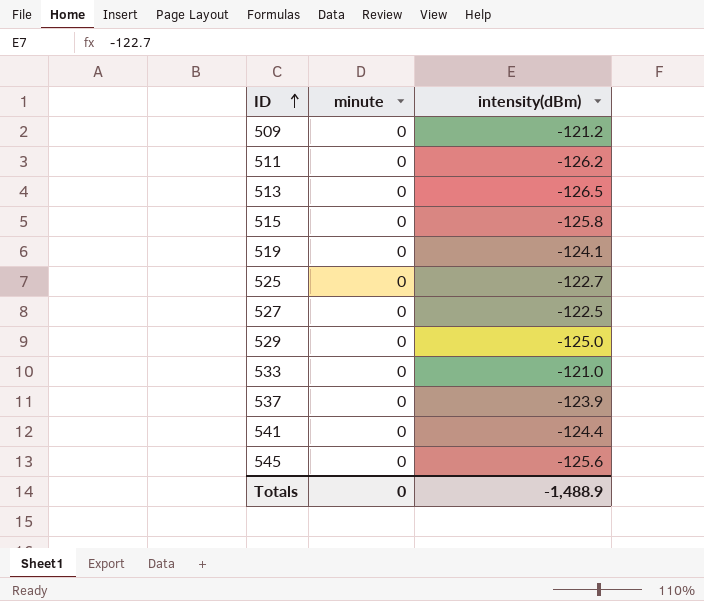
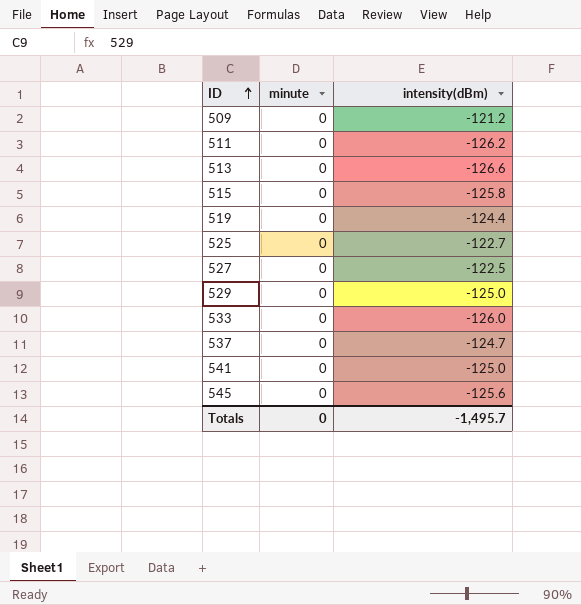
513 | intensity(dBm): -126.5 -> -126.6
519 | intensity(dBm): -124.1 -> -124.4
533 | intensity(dBm): -121.0 -> -126.0
537 | intensity(dBm): -123.9 -> -124.7
541 | intensity(dBm): -124.4 -> -125.0
Totals | intensity(dBm): -1,488.9 -> -1,495.7

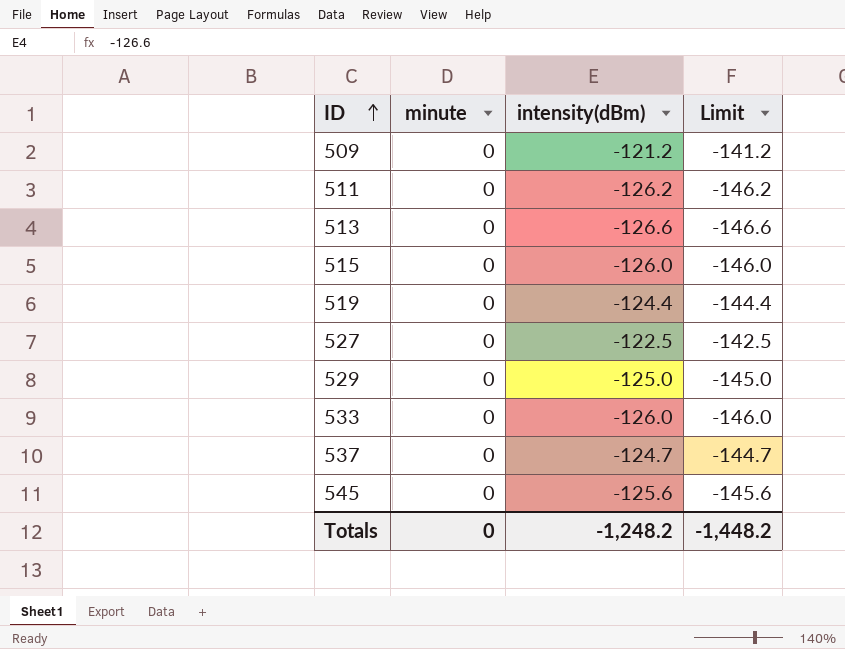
column Limit | formula: none -> [intensity(dBm)] - 20
row 525: 0 | -122.7 -> none
row 541: 0 | -125.0 -> none
515 | intensity(dBm): -125.8 -> -126.0
Totals | intensity(dBm): -1,495.7 -> -1,248.2

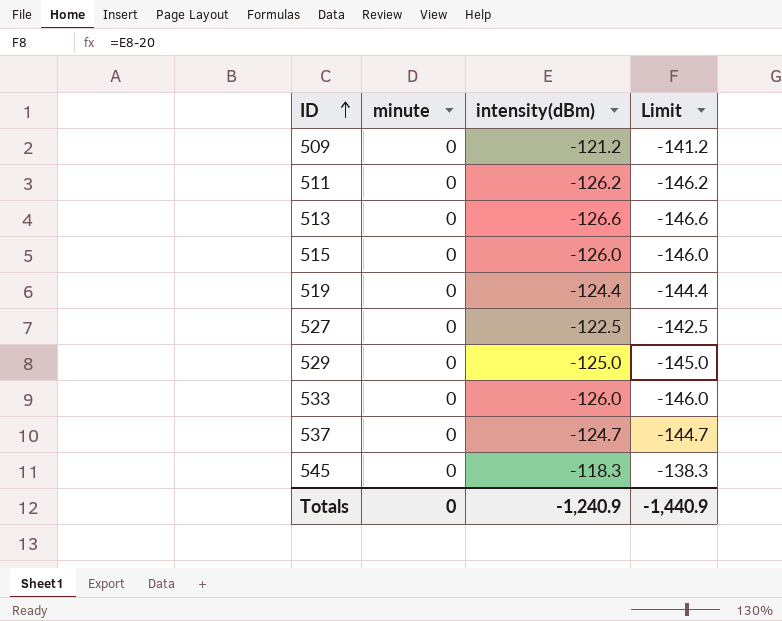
545 | intensity(dBm): -125.6 -> -118.3
545 | Limit: -145.6 -> -138.3
Totals | intensity(dBm): -1,248.2 -> -1,240.9
Totals | Limit: -1,448.2 -> -1,440.9

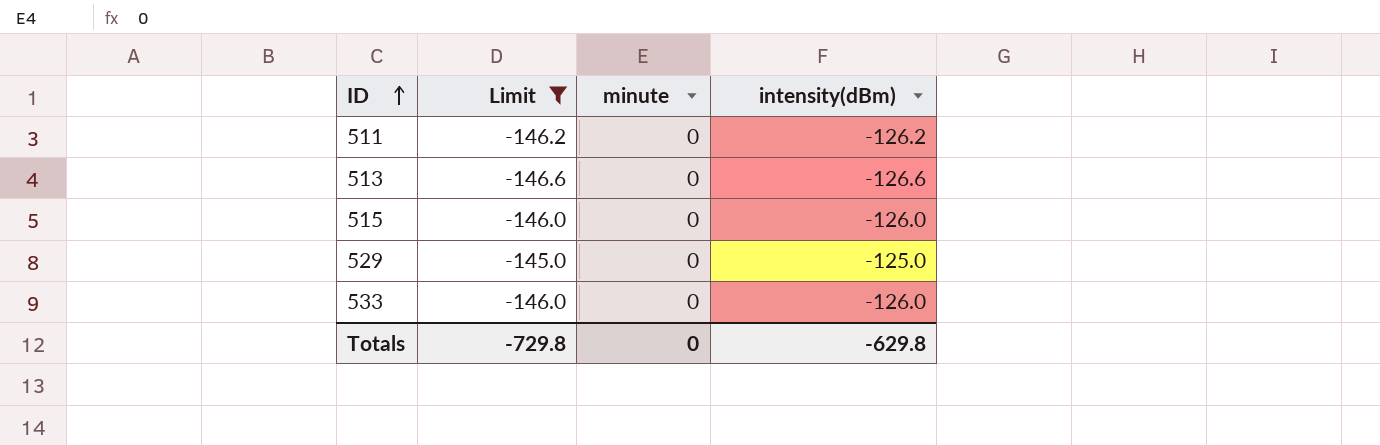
filter: none -> Limit <= -145.0
column Limit | position: 4 -> 2
Totals | Limit: -1,440.9 -> -729.8
Totals | intensity(dBm): -1,240.9 -> -629.8

